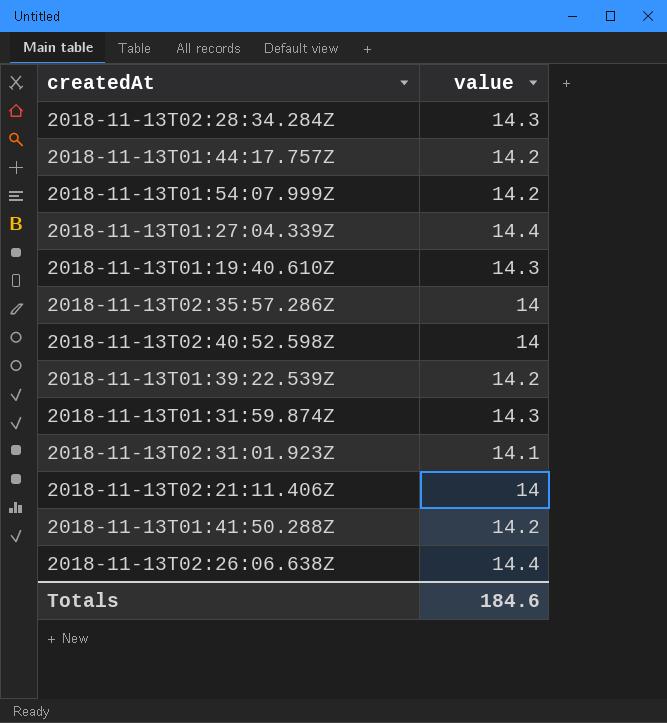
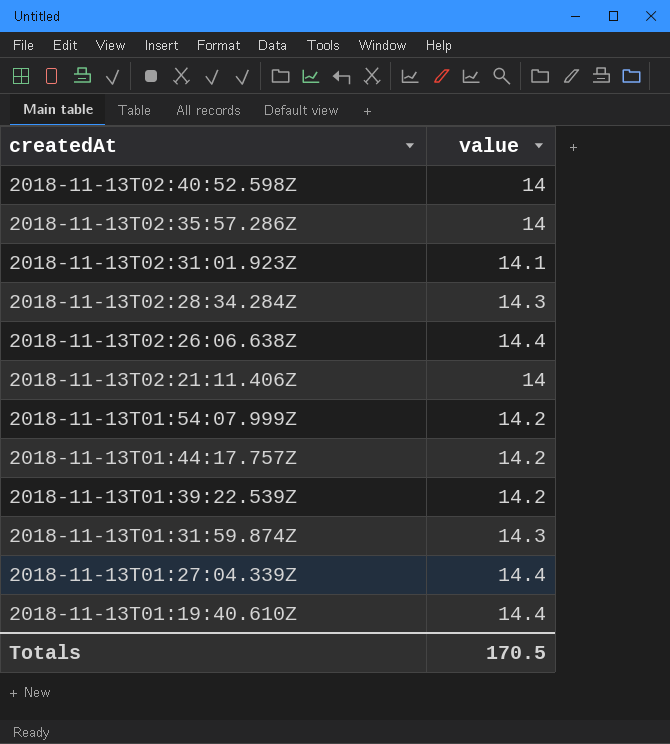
row order: none -> createdAt descending
row 2018-11-13T01:41:50.288Z: 14.2 -> none
2018-11-13T01:19:40.610Z | value: 14.3 -> 14.4
Totals | value: 184.6 -> 170.5

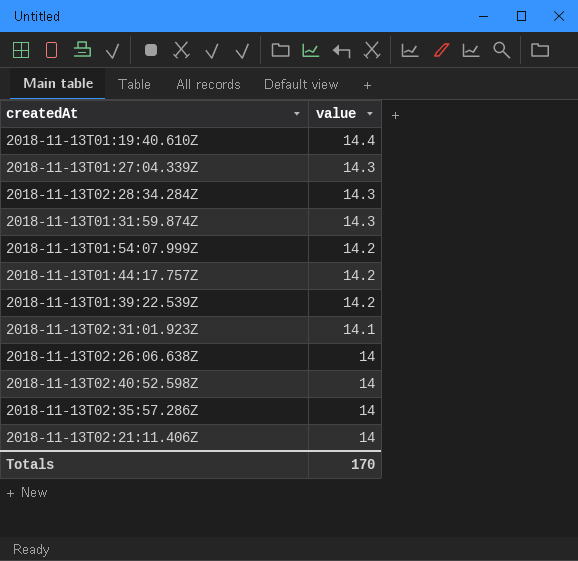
row order: createdAt descending -> value descending
2018-11-13T01:27:04.339Z | value: 14.4 -> 14.3
2018-11-13T02:26:06.638Z | value: 14.4 -> 14
Totals | value: 170.5 -> 170

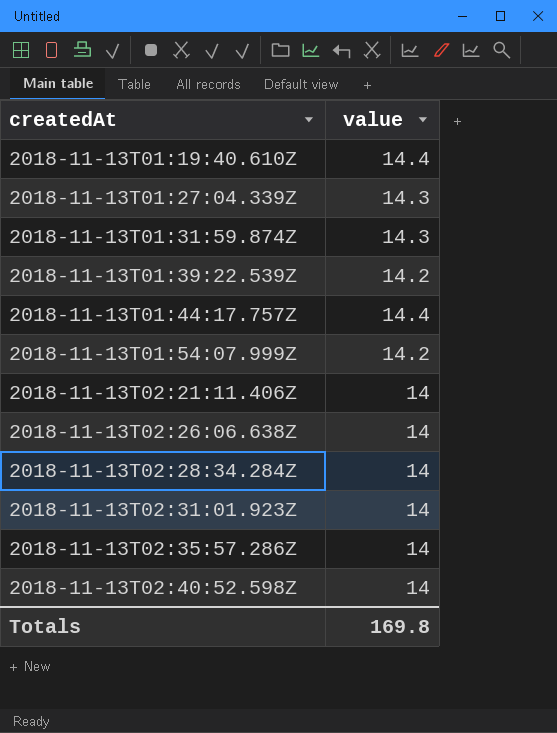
row order: value descending -> createdAt ascending
2018-11-13T01:44:17.757Z | value: 14.2 -> 14.4
2018-11-13T02:28:34.284Z | value: 14.3 -> 14
2018-11-13T02:31:01.923Z | value: 14.1 -> 14
Totals | value: 170 -> 169.8

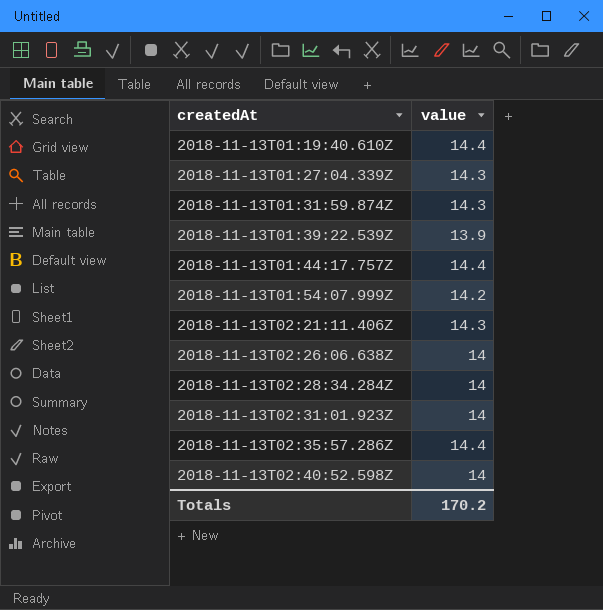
2018-11-13T01:39:22.539Z | value: 14.2 -> 13.9
2018-11-13T02:21:11.406Z | value: 14 -> 14.3
2018-11-13T02:35:57.286Z | value: 14 -> 14.4
Totals | value: 169.8 -> 170.2

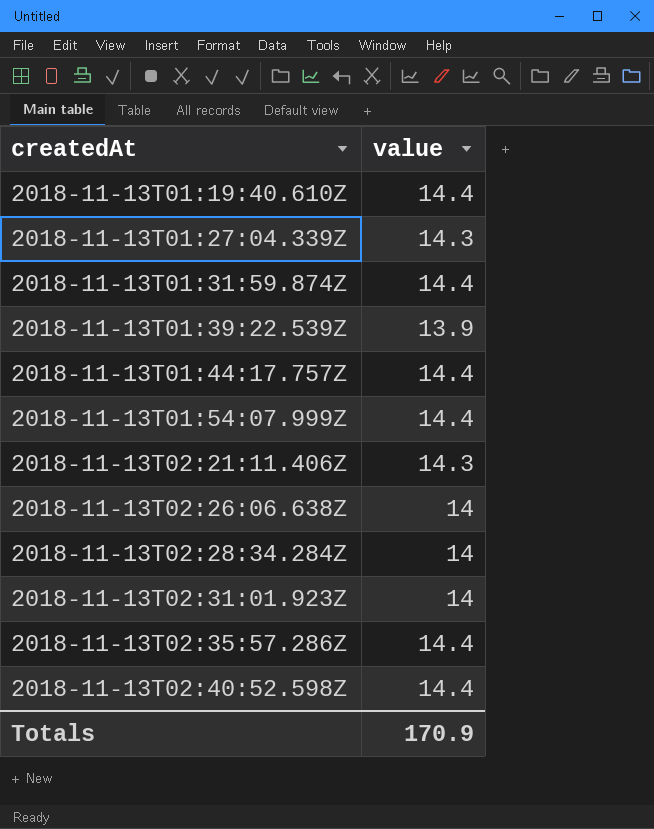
2018-11-13T01:31:59.874Z | value: 14.3 -> 14.4
2018-11-13T01:54:07.999Z | value: 14.2 -> 14.4
2018-11-13T02:40:52.598Z | value: 14 -> 14.4
Totals | value: 170.2 -> 170.9

